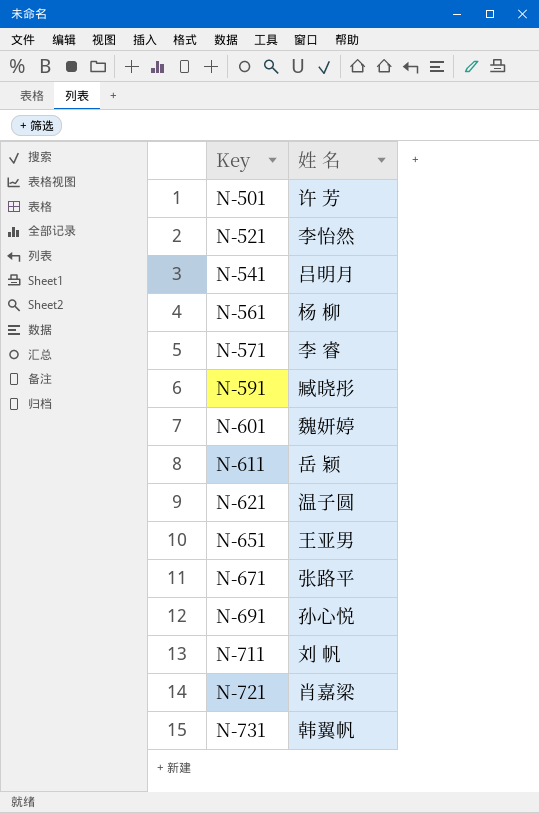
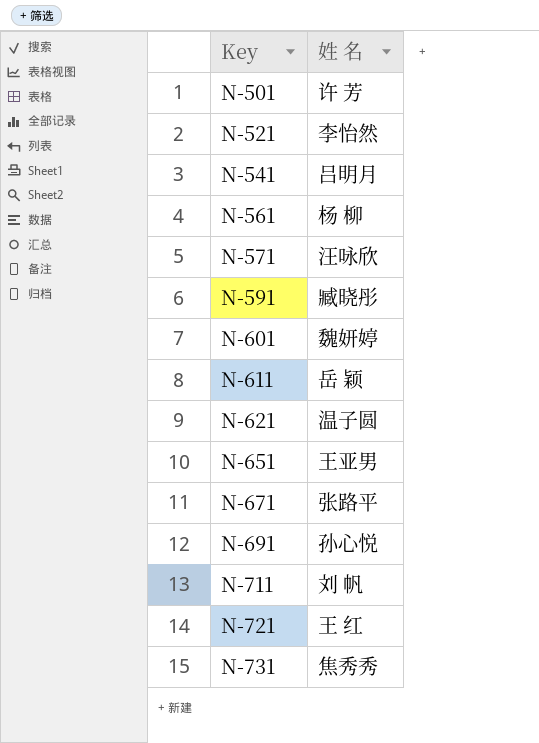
N-571 | 姓 名: 李 睿 -> 汪咏欣
N-721 | 姓 名: 肖嘉梁 -> 王 红
N-731 | 姓 名: 韩翼帆 -> 焦秀秀

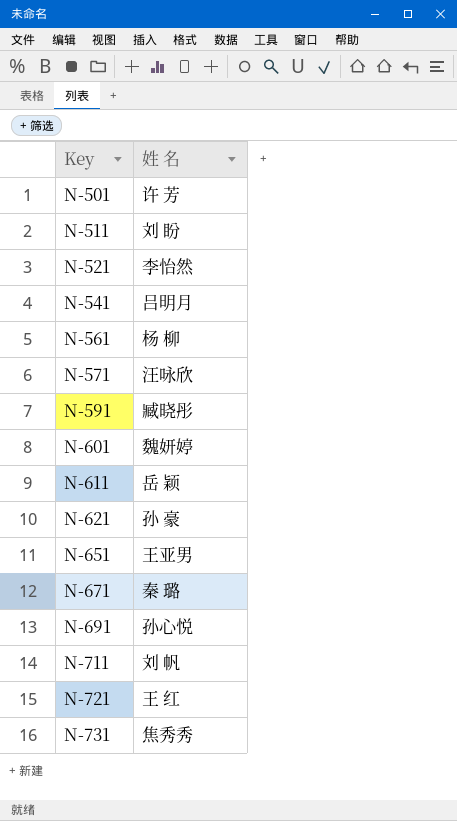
row N-511: none -> 刘 盼
N-621 | 姓 名: 温子圆 -> 孙 豪
N-671 | 姓 名: 张路平 -> 秦 璐

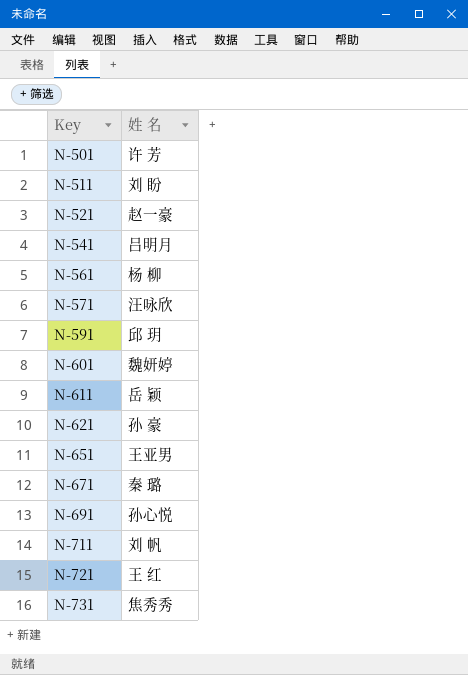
N-521 | 姓 名: 李怡然 -> 赵一豪
N-591 | 姓 名: 臧晓彤 -> 邱 玥

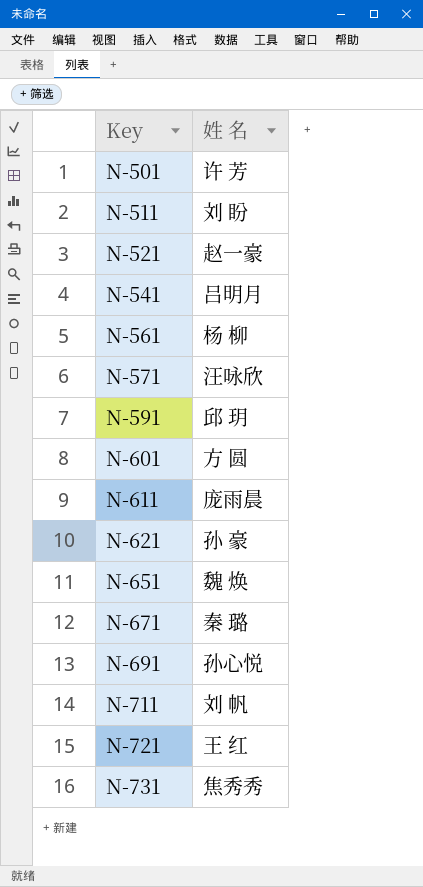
N-601 | 姓 名: 魏妍婷 -> 方 圆
N-611 | 姓 名: 岳 颖 -> 庞雨晨
N-651 | 姓 名: 王亚男 -> 魏 焕

